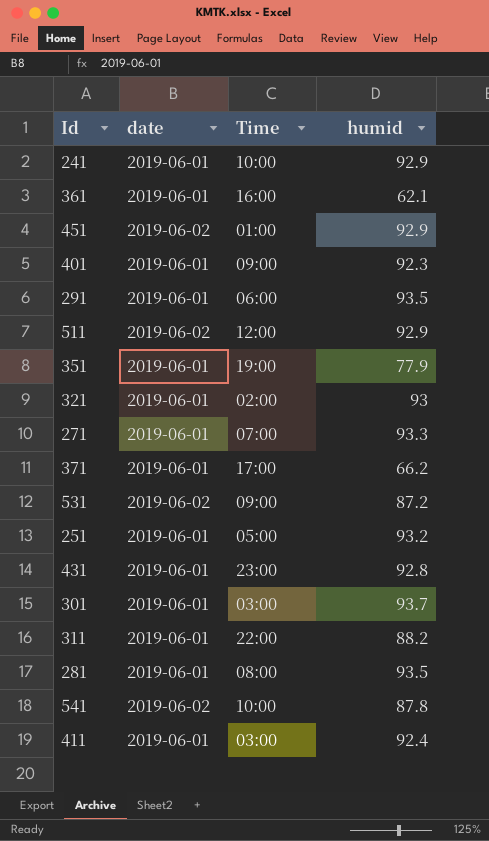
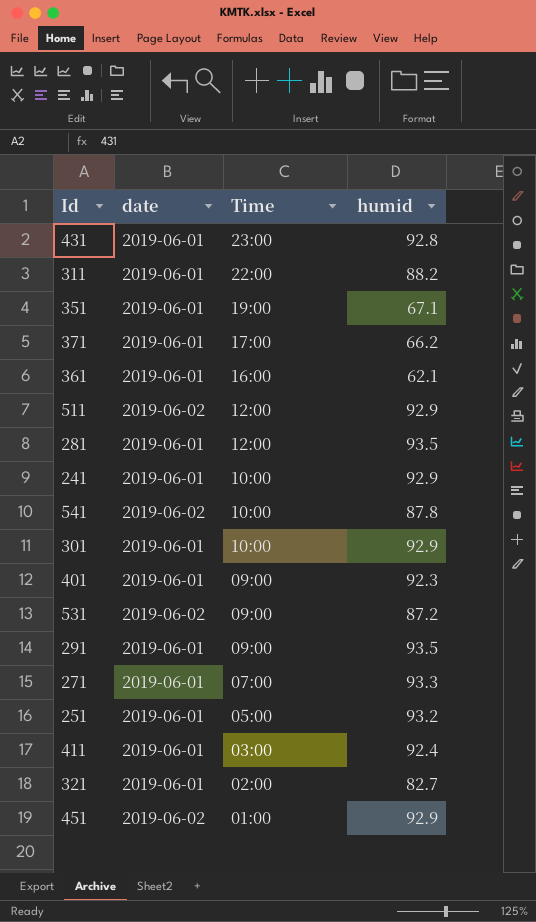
row order: none -> Time descending
351 | humid: 77.9 -> 67.1
281 | Time: 08:00 -> 12:00
301 | Time: 03:00 -> 10:00
301 | humid: 93.7 -> 92.9
291 | Time: 06:00 -> 09:00
321 | humid: 93 -> 82.7

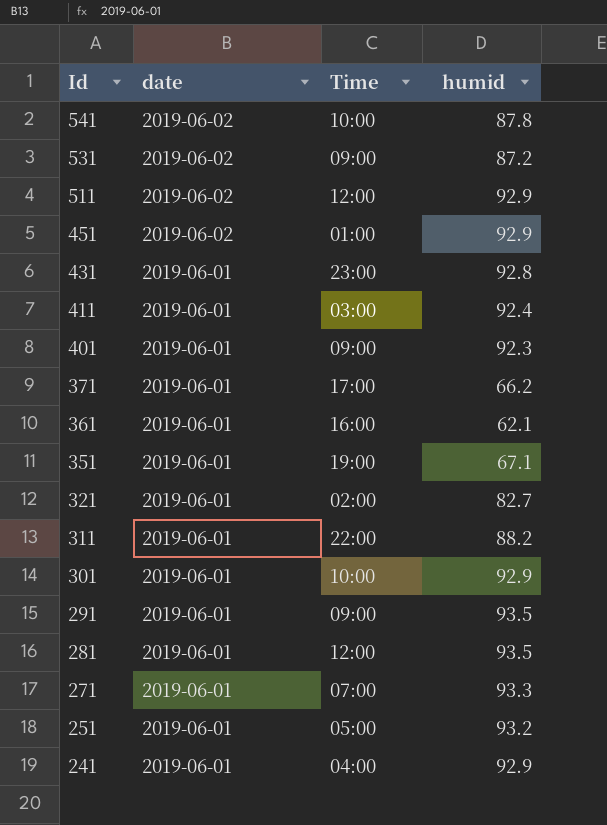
row order: Time descending -> Id descending
241 | Time: 10:00 -> 04:00

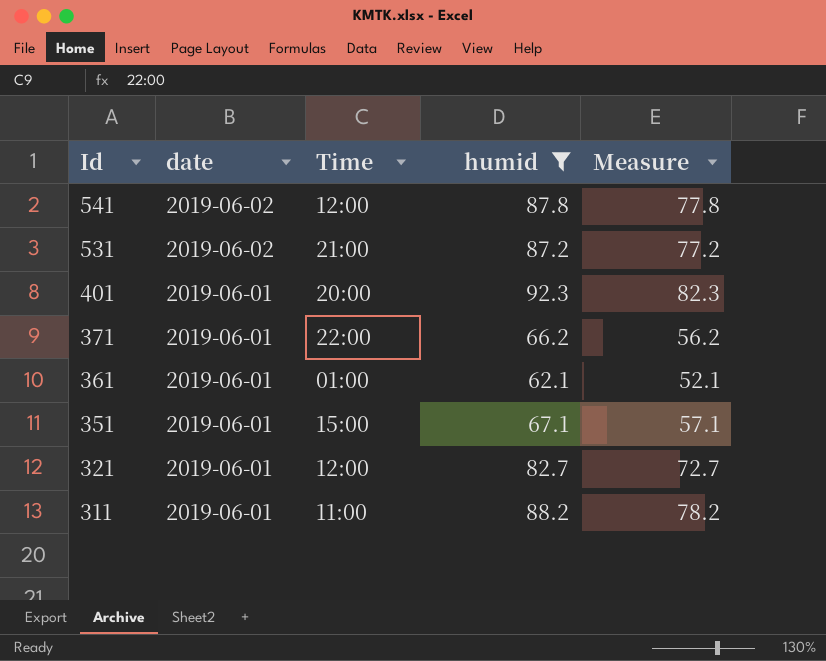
filter: none -> humid <= 92.3
column Measure | formula: none -> [humid] - 10
541 | Time: 10:00 -> 12:00
531 | Time: 09:00 -> 21:00
401 | Time: 09:00 -> 20:00
371 | Time: 17:00 -> 22:00
361 | Time: 16:00 -> 01:00
351 | Time: 19:00 -> 15:00
321 | Time: 02:00 -> 12:00
311 | Time: 22:00 -> 11:00

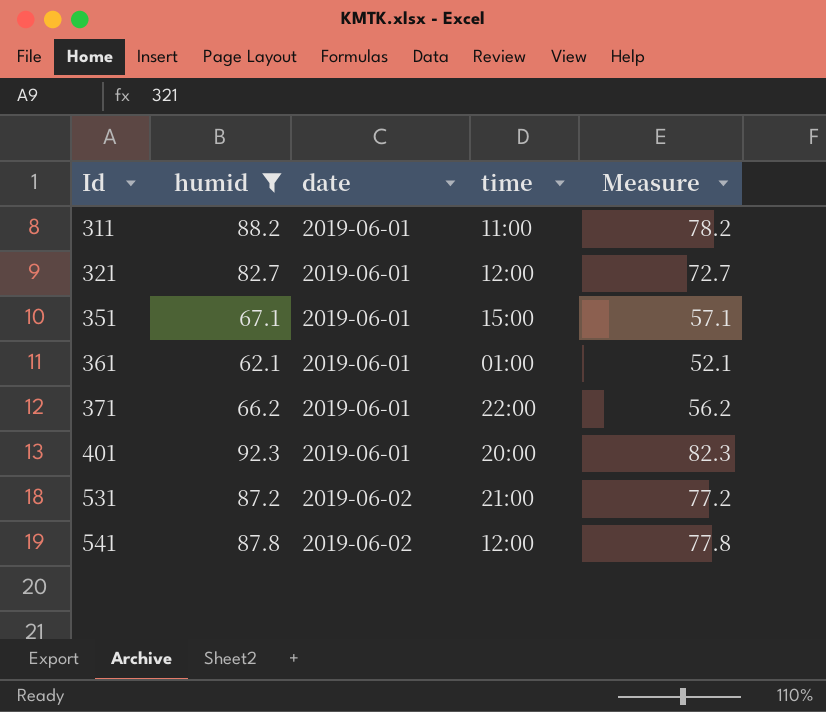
row order: Id descending -> Id ascending
column humid | position: 4 -> 2
column name: Time -> time

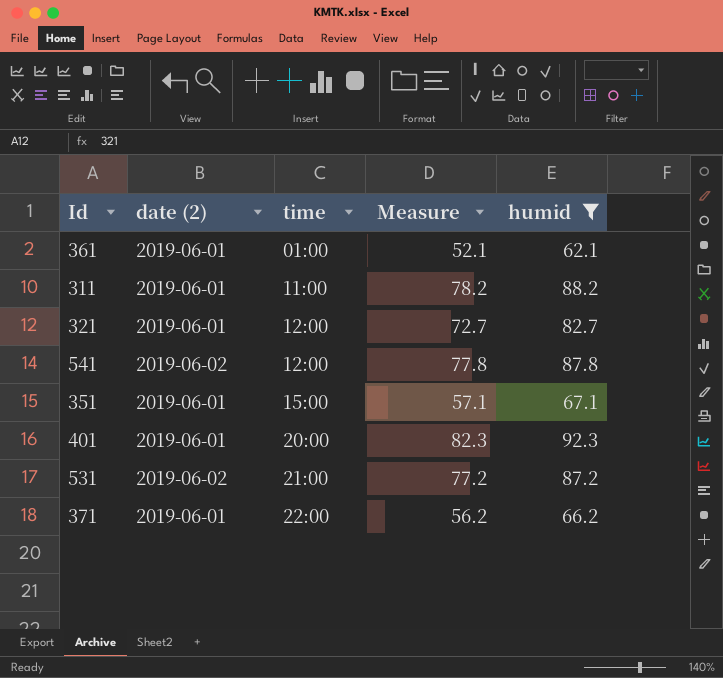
row order: Id ascending -> time ascending
column name: date -> date (2)
column humid | position: 2 -> 5

